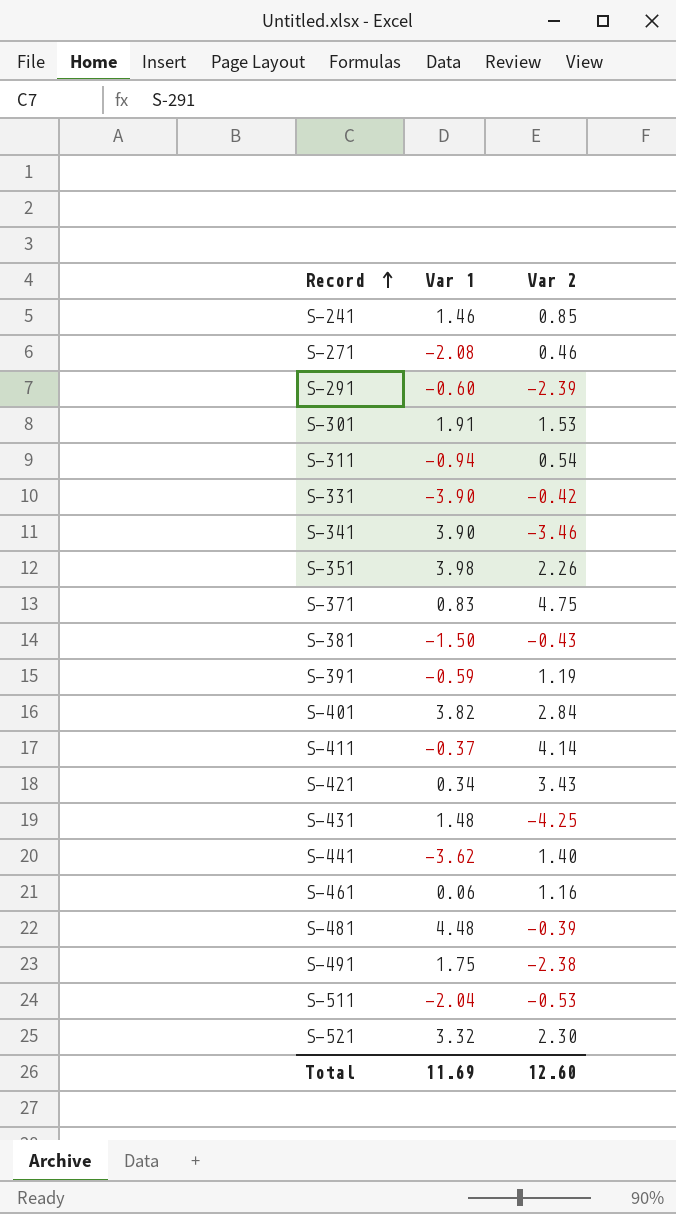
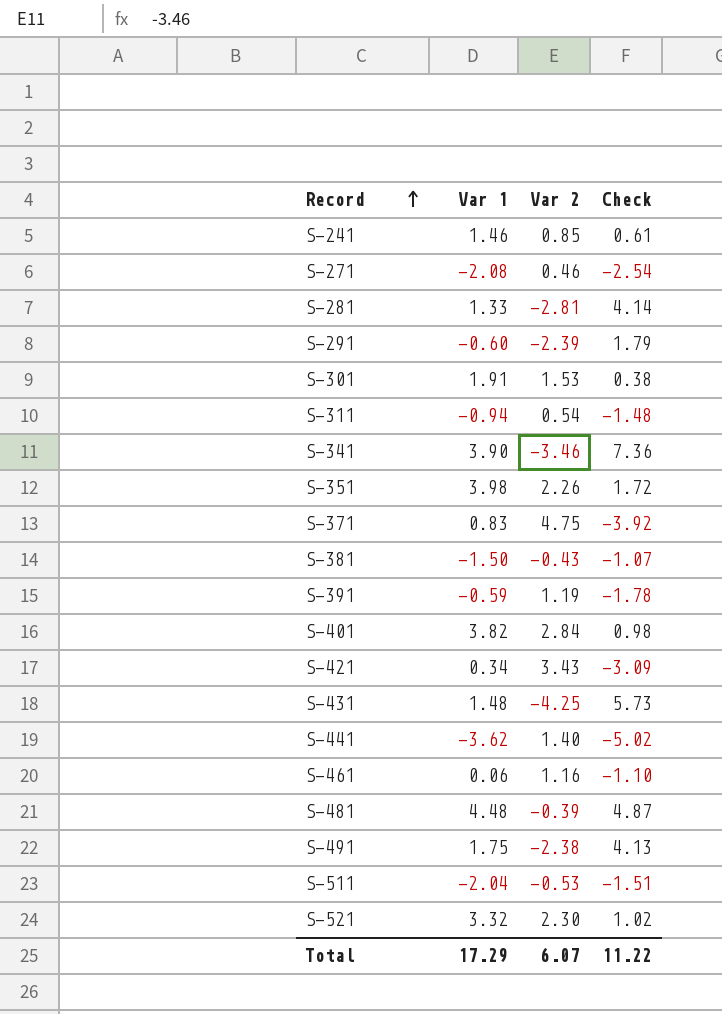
column Check | formula: none -> [Var 1] - [Var 2]
row S-331: -3.90 | -0.42 -> none
row S-411: -0.37 | 4.14 -> none
row S-281: none -> 1.33 | -2.81 | 4.14
Total | Var 1: 11.69 -> 17.29
Total | Var 2: 12.60 -> 6.07

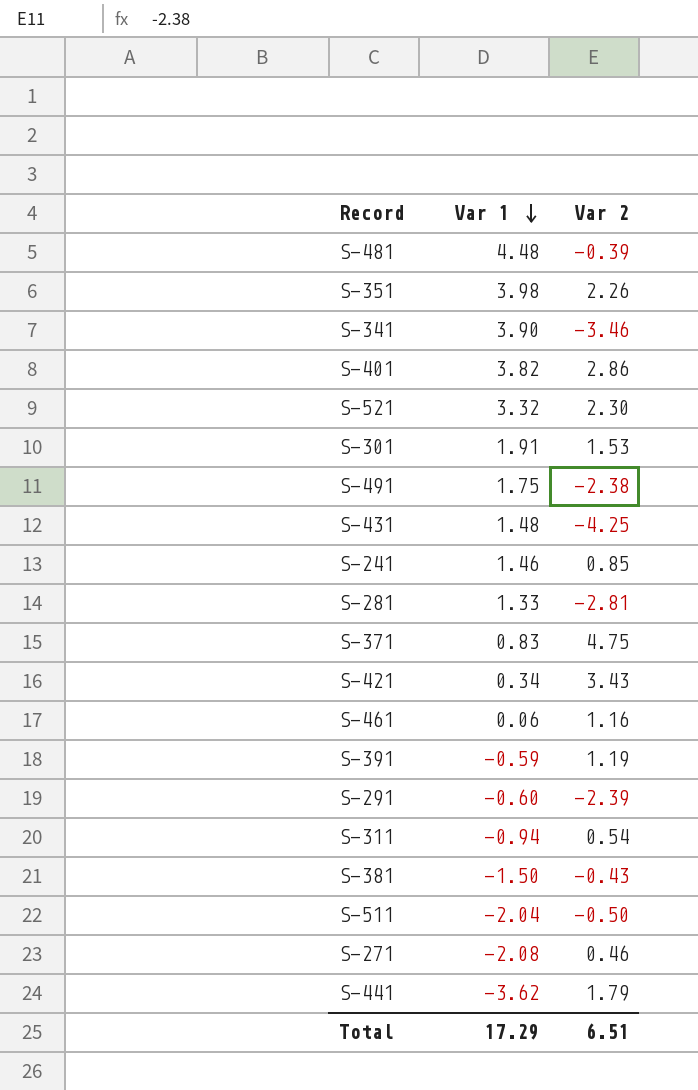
row order: Record ascending -> Var 1 descending
column Check | formula: [Var 1] - [Var 2] -> none
S-401 | Var 2: 2.84 -> 2.86
S-511 | Var 2: -0.53 -> -0.50
S-441 | Var 2: 1.40 -> 1.79
Total | Var 2: 6.07 -> 6.51

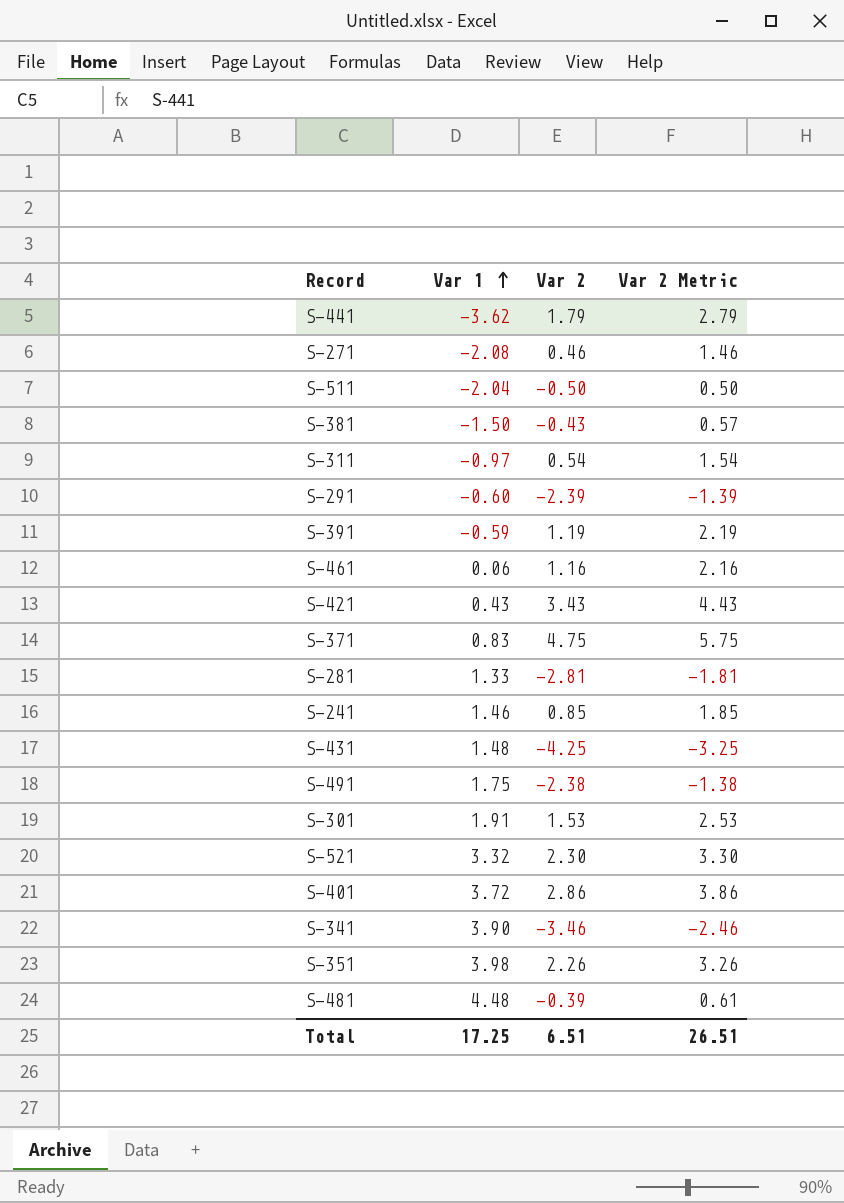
row order: Var 1 descending -> Var 1 ascending
column Var 2 Metric | formula: none -> [Var 2] + 1
S-311 | Var 1: -0.94 -> -0.97
S-421 | Var 1: 0.34 -> 0.43
S-401 | Var 1: 3.82 -> 3.72
Total | Var 1: 17.29 -> 17.25

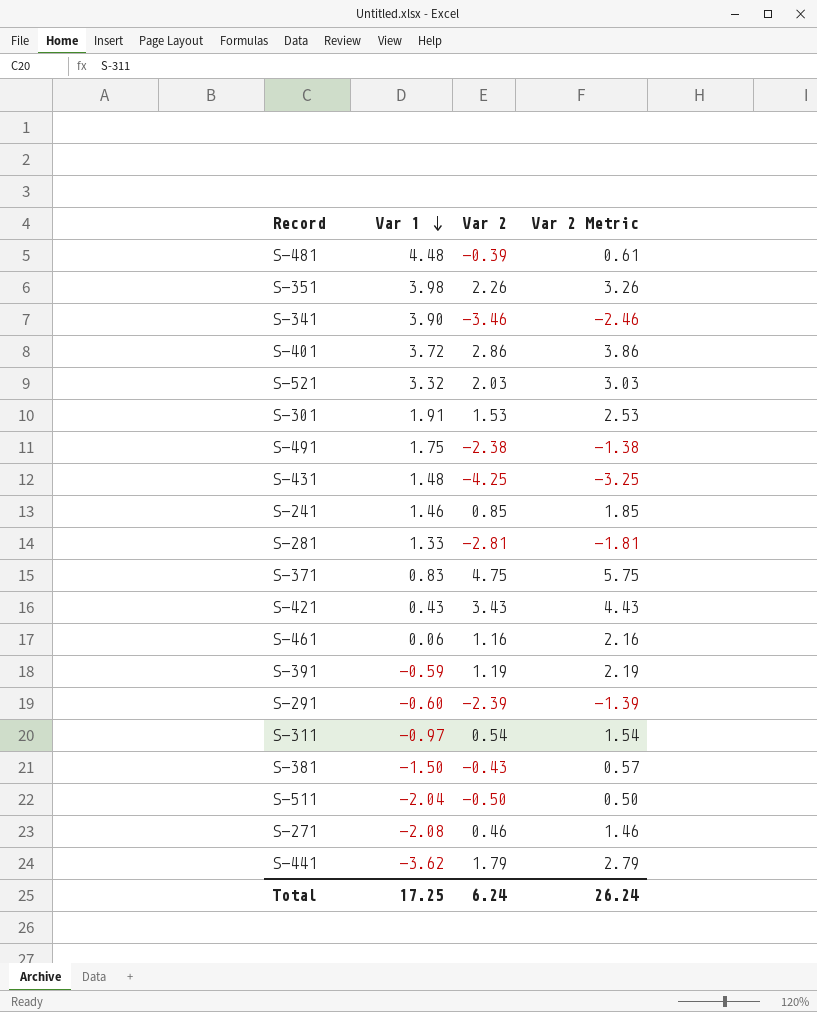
row order: Var 1 ascending -> Var 1 descending
S-521 | Var 2: 2.30 -> 2.03
S-521 | Var 2 Metric: 3.30 -> 3.03
Total | Var 2: 6.51 -> 6.24
Total | Var 2 Metric: 26.51 -> 26.24

